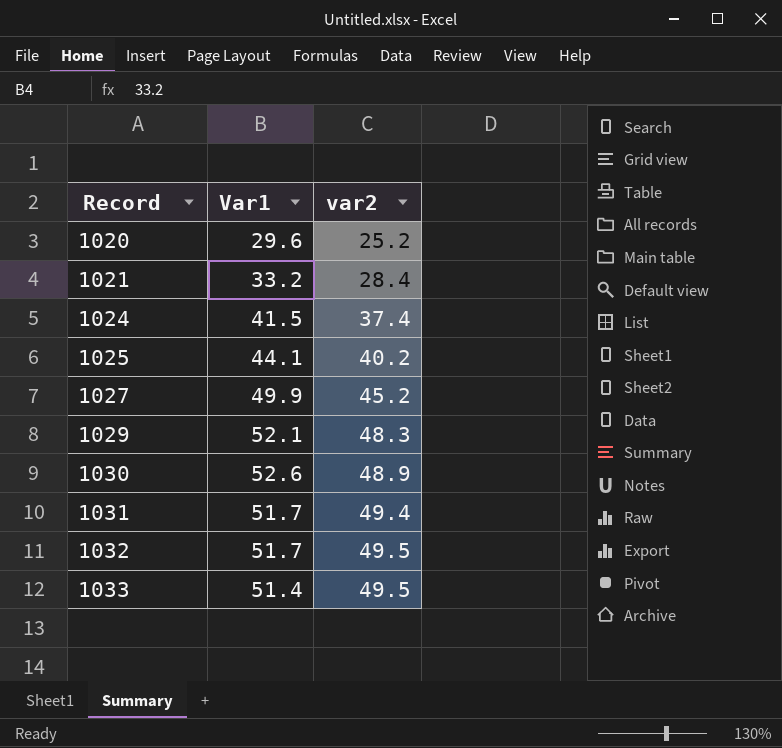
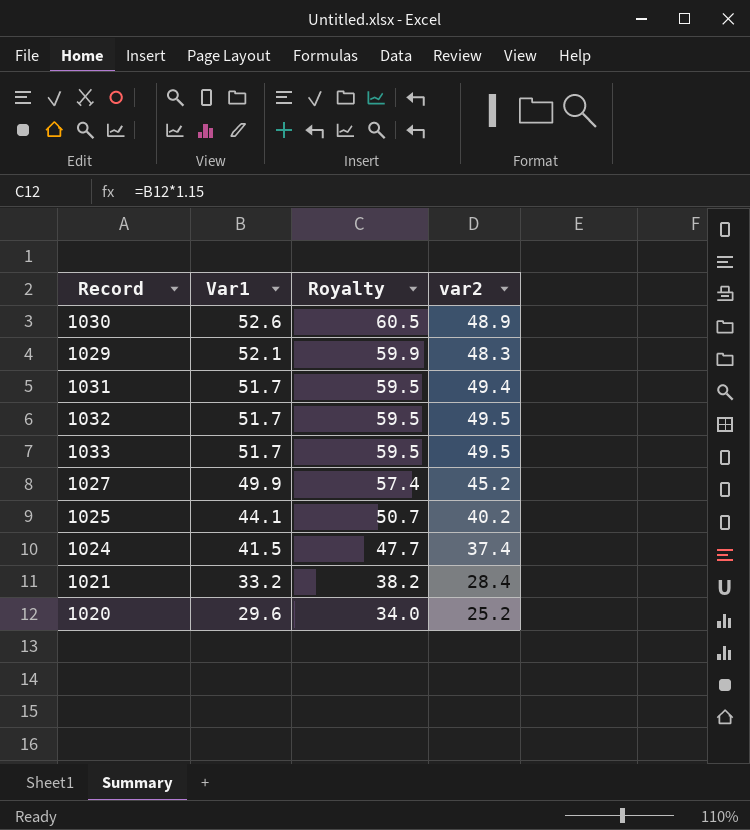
row order: Record ascending -> Var1 descending
column Royalty | formula: none -> [Var1] * 1.15
1033 | Var1: 51.4 -> 51.7

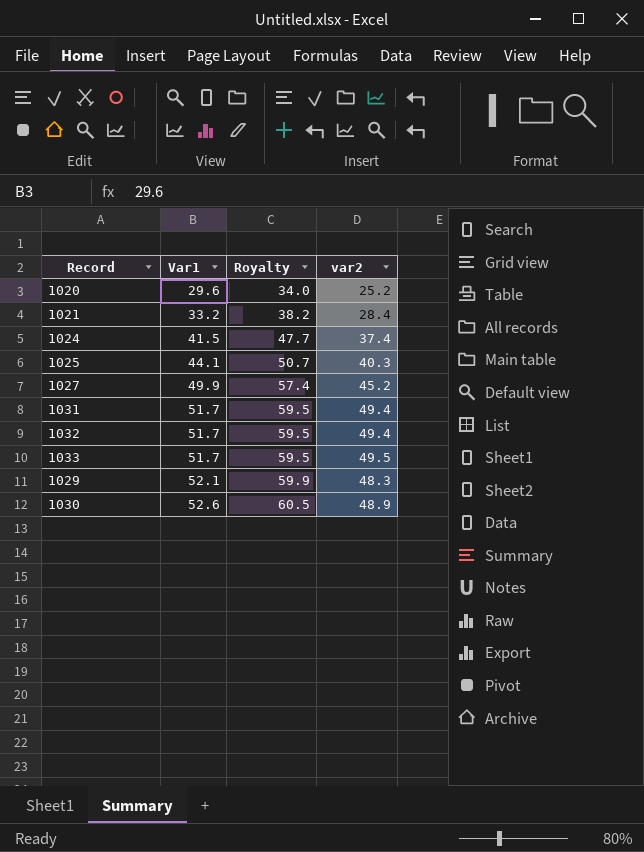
row order: Var1 descending -> Var1 ascending
1025 | var2: 40.2 -> 40.3
1032 | var2: 49.5 -> 49.4

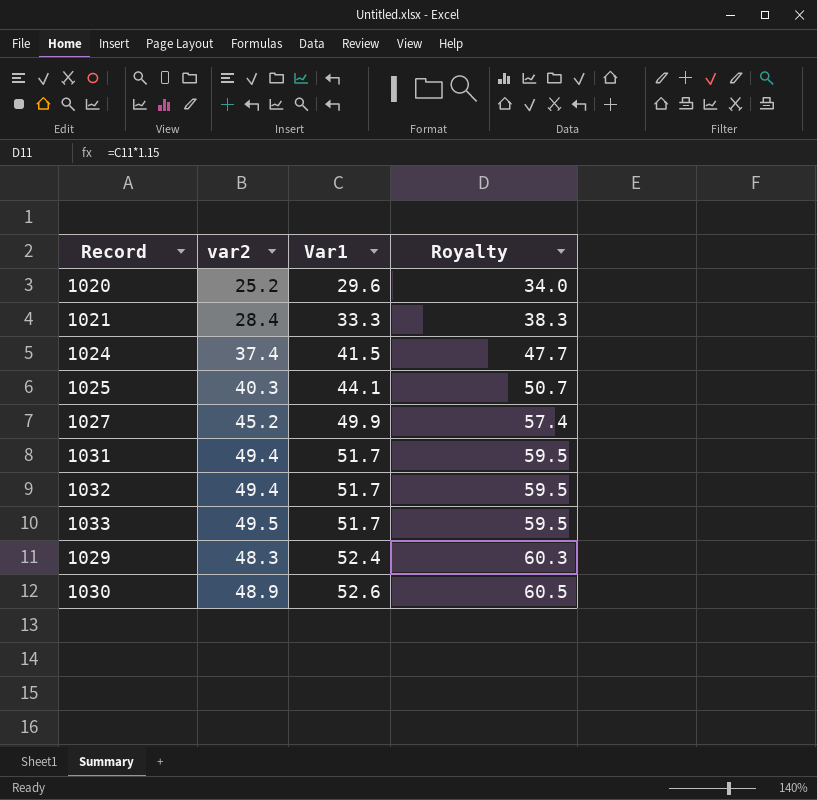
column var2 | position: 4 -> 2
1021 | Var1: 33.2 -> 33.3
1021 | Royalty: 38.2 -> 38.3
1029 | Var1: 52.1 -> 52.4
1029 | Royalty: 59.9 -> 60.3

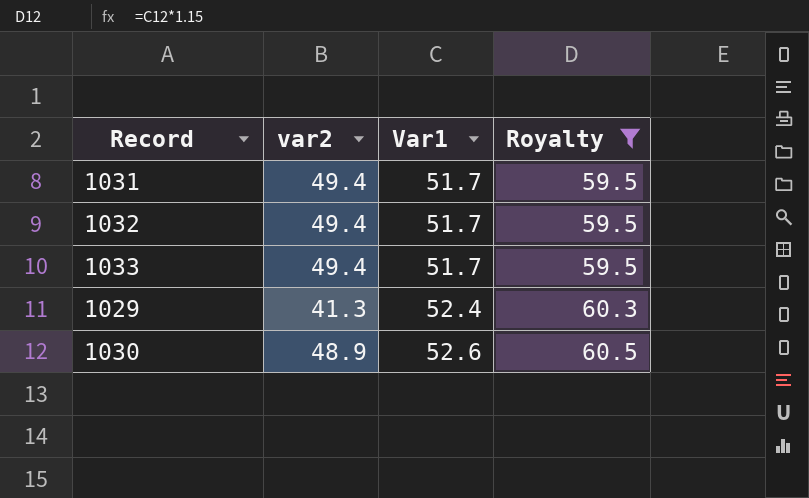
filter: none -> Royalty >= 59.5
1033 | var2: 49.5 -> 49.4
1029 | var2: 48.3 -> 41.3

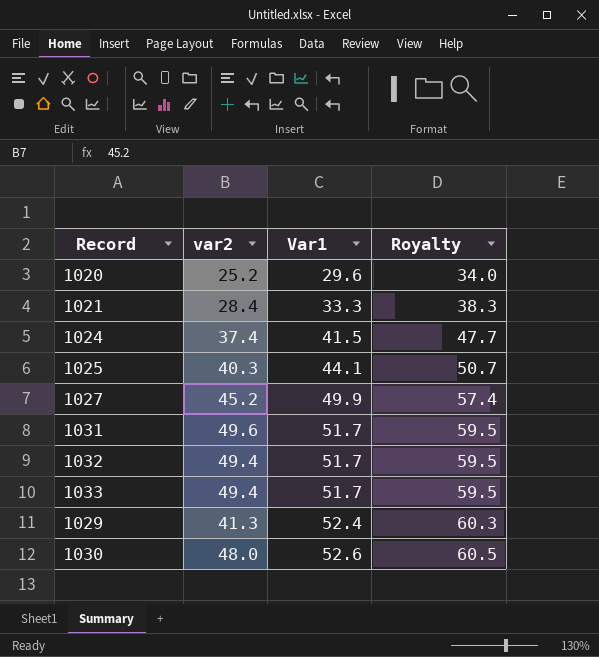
filter: Royalty >= 59.5 -> none
1031 | var2: 49.4 -> 49.6
1030 | var2: 48.9 -> 48.0

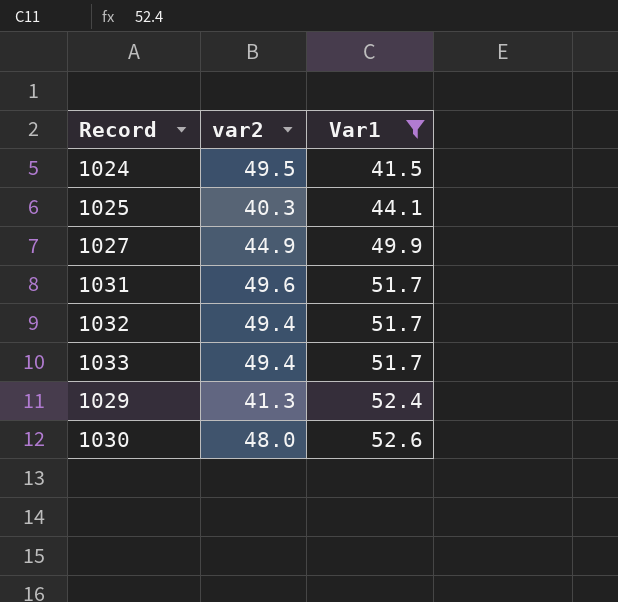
filter: none -> Var1 >= 41.5
column Royalty | formula: [Var1] * 1.15 -> none
1024 | var2: 37.4 -> 49.5
1027 | var2: 45.2 -> 44.9

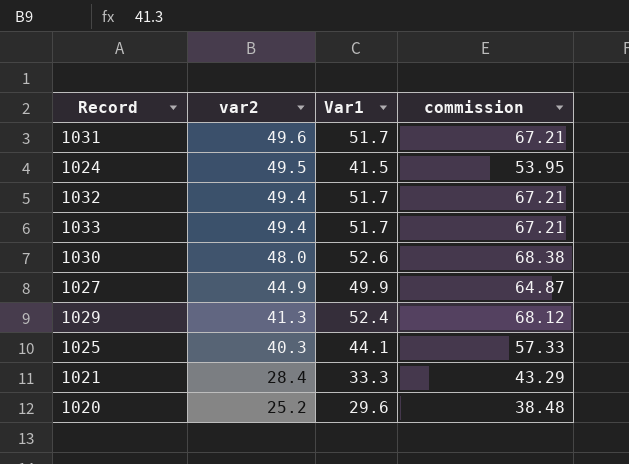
filter: Var1 >= 41.5 -> none
row order: Var1 ascending -> var2 descending
column commission | formula: none -> [Var1] * 1.3

